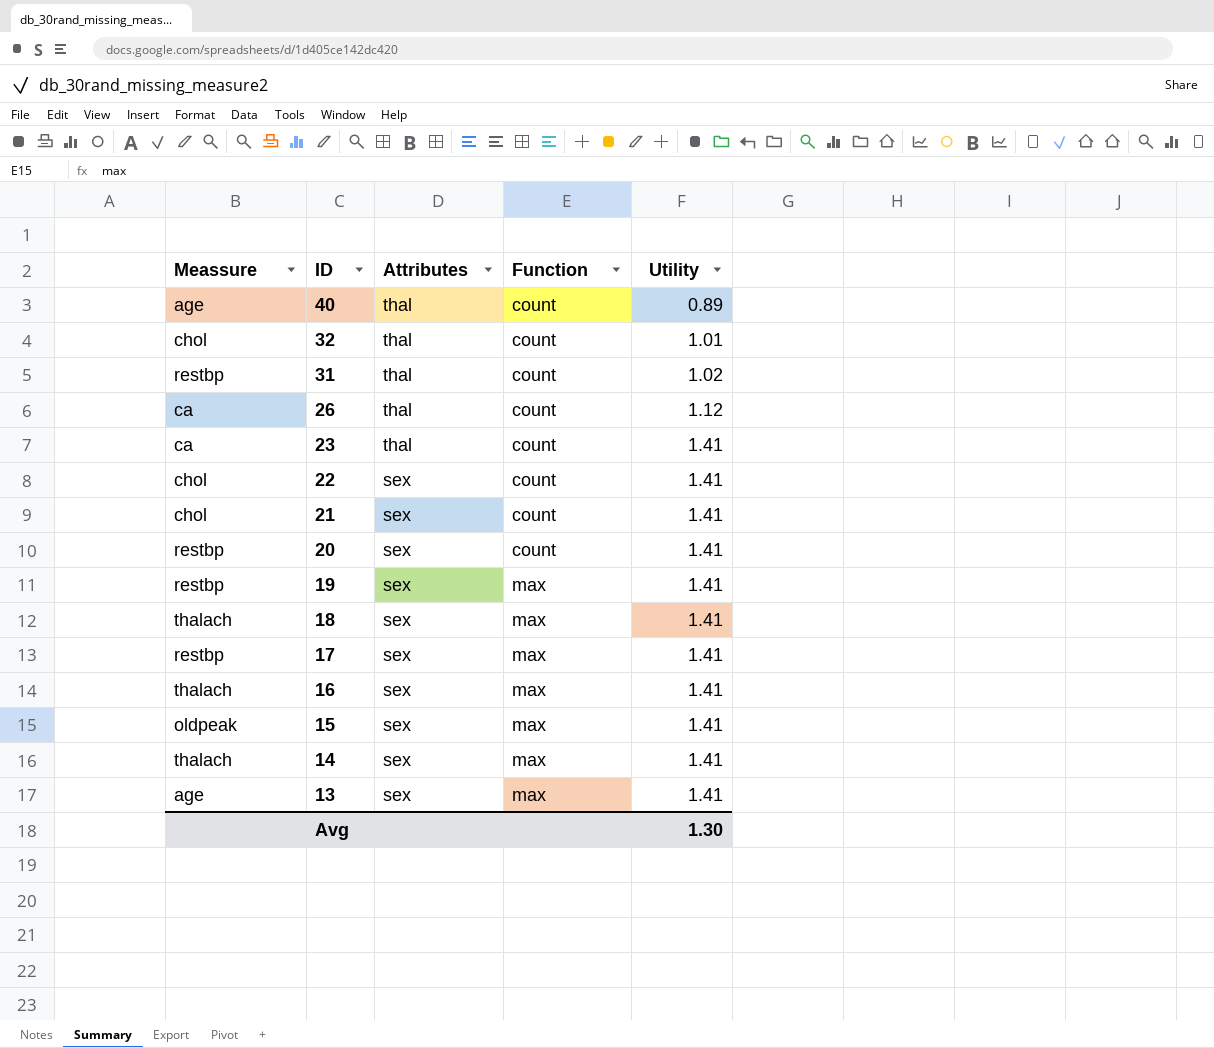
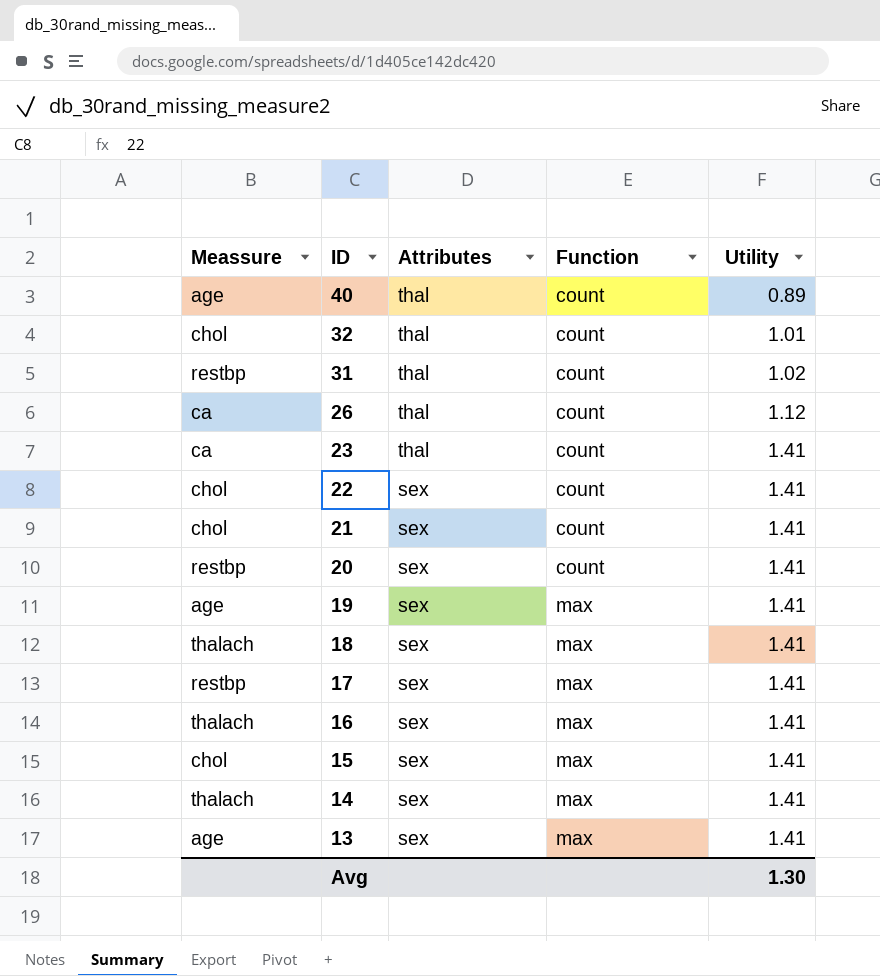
19 | Meassure: restbp -> age
15 | Meassure: oldpeak -> chol

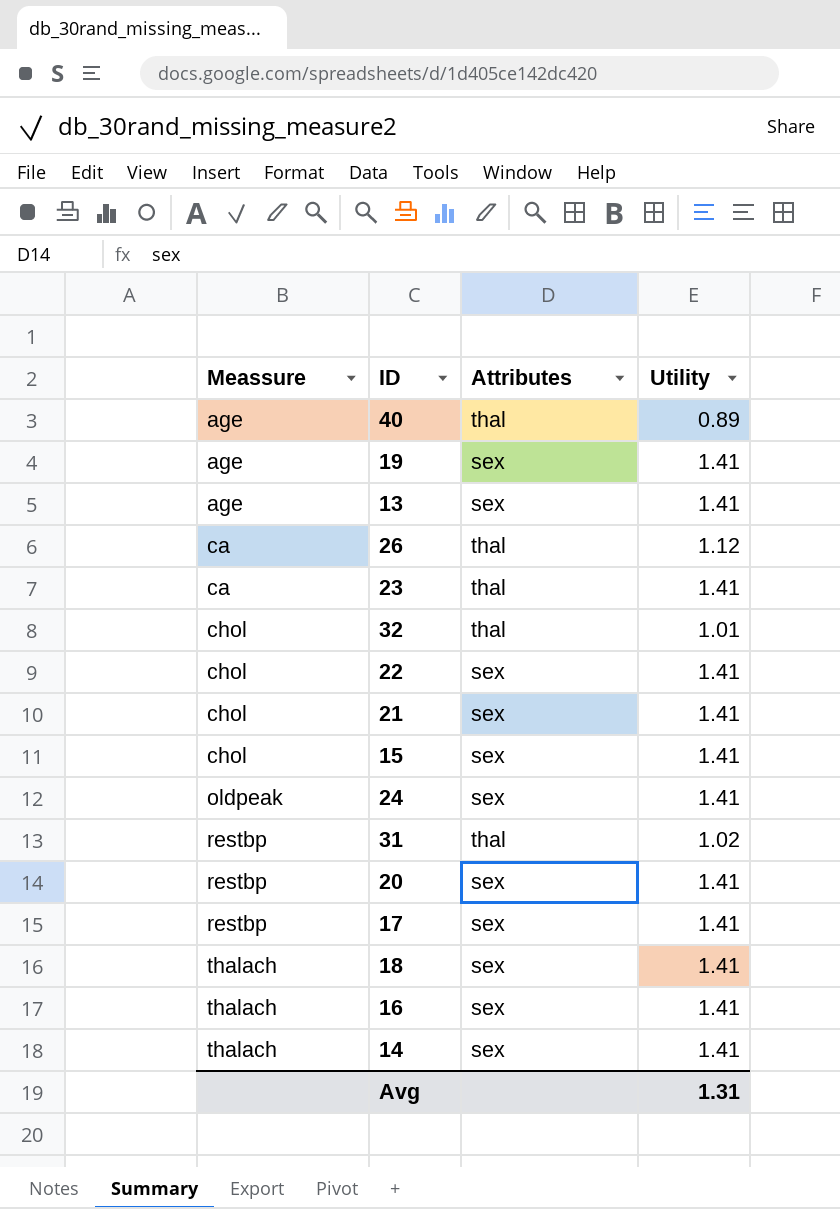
row order: ID descending -> Meassure ascending
column Function | position: 4 -> none
row 24: none -> oldpeak | sex | 1.41
Avg | Utility: 1.30 -> 1.31

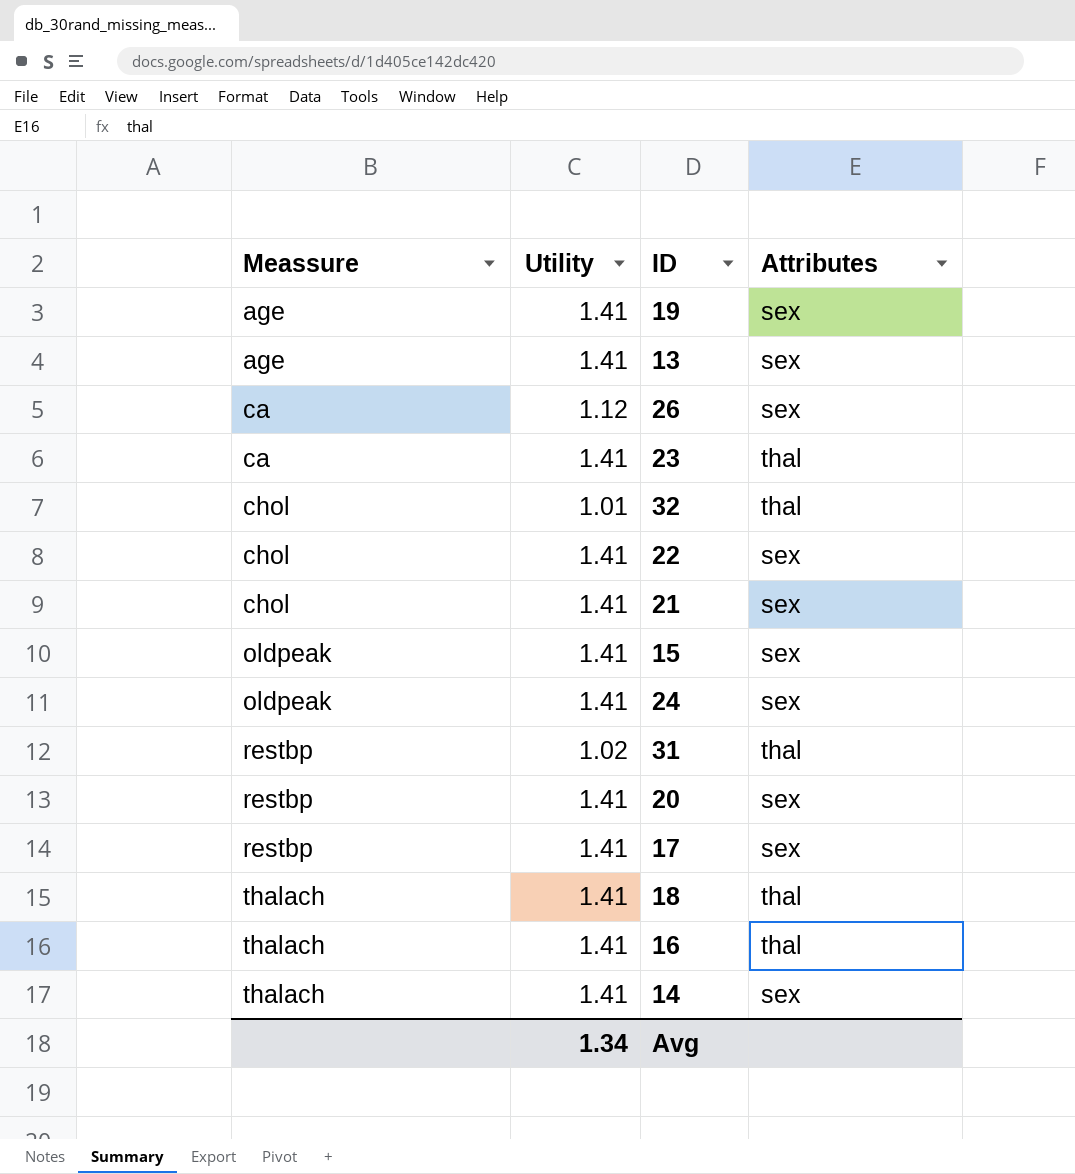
column Utility | position: 4 -> 2
row 40: age | thal | 0.89 -> none
26 | Attributes: thal -> sex
15 | Meassure: chol -> oldpeak
18 | Attributes: sex -> thal
16 | Attributes: sex -> thal
Avg | Utility: 1.31 -> 1.34

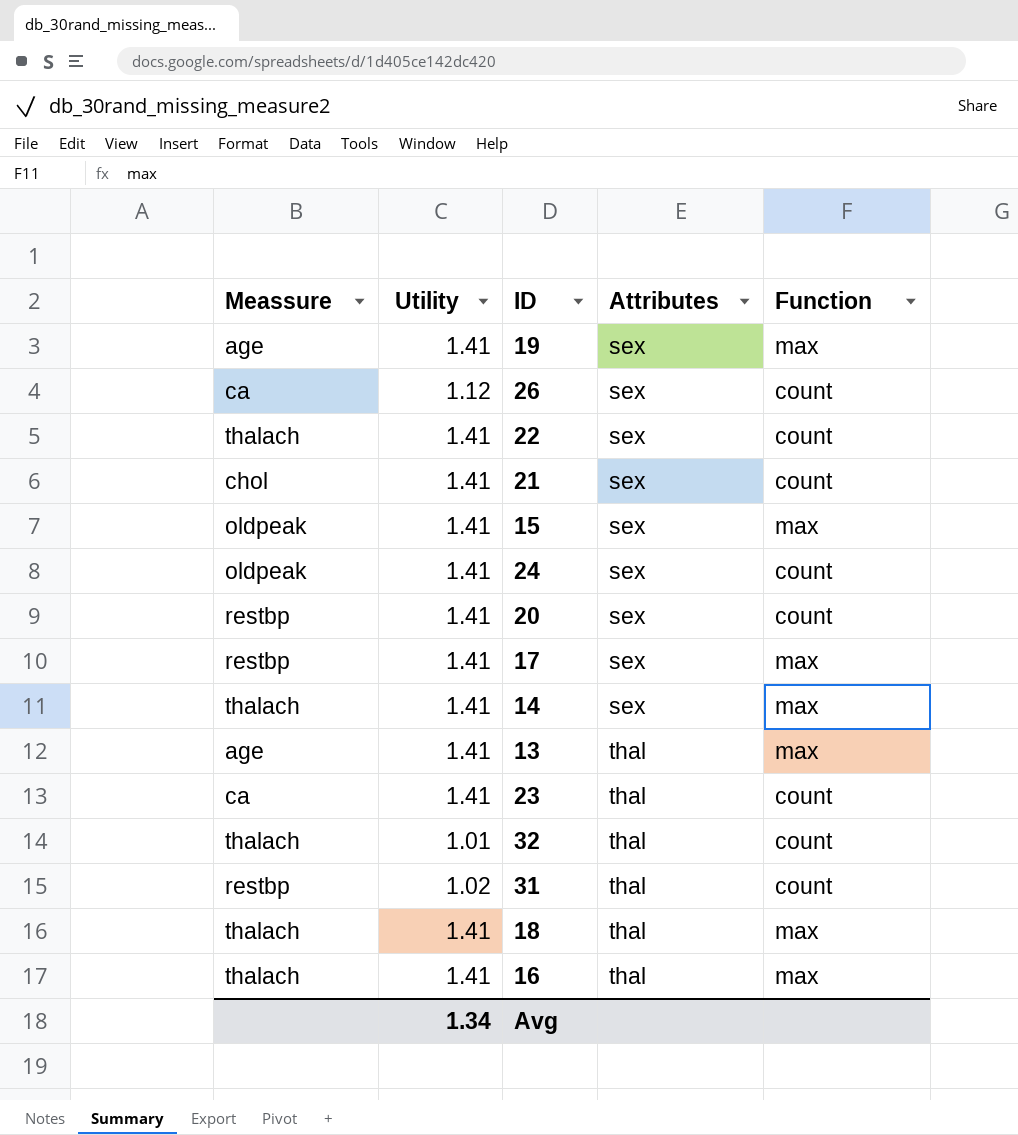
row order: Meassure ascending -> Attributes ascending
column Function | position: none -> 5
22 | Meassure: chol -> thalach
13 | Attributes: sex -> thal
32 | Meassure: chol -> thalach

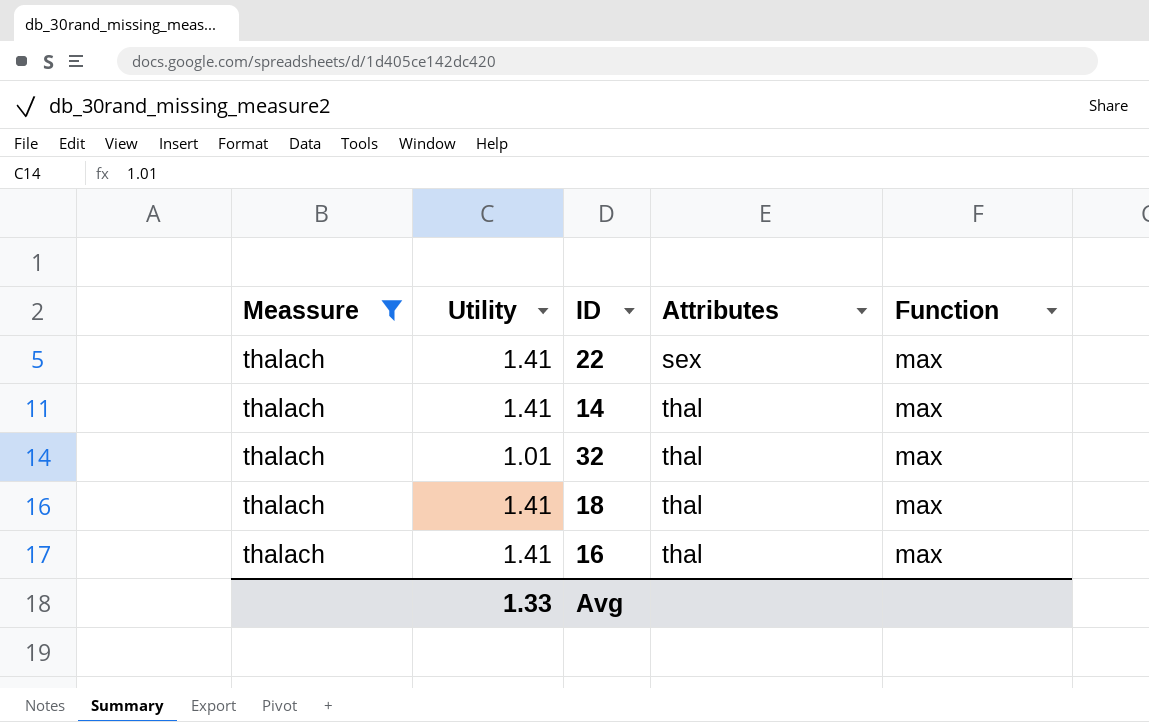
filter: none -> Meassure = thalach
22 | Function: count -> max
14 | Attributes: sex -> thal
32 | Function: count -> max
Avg | Utility: 1.34 -> 1.33

